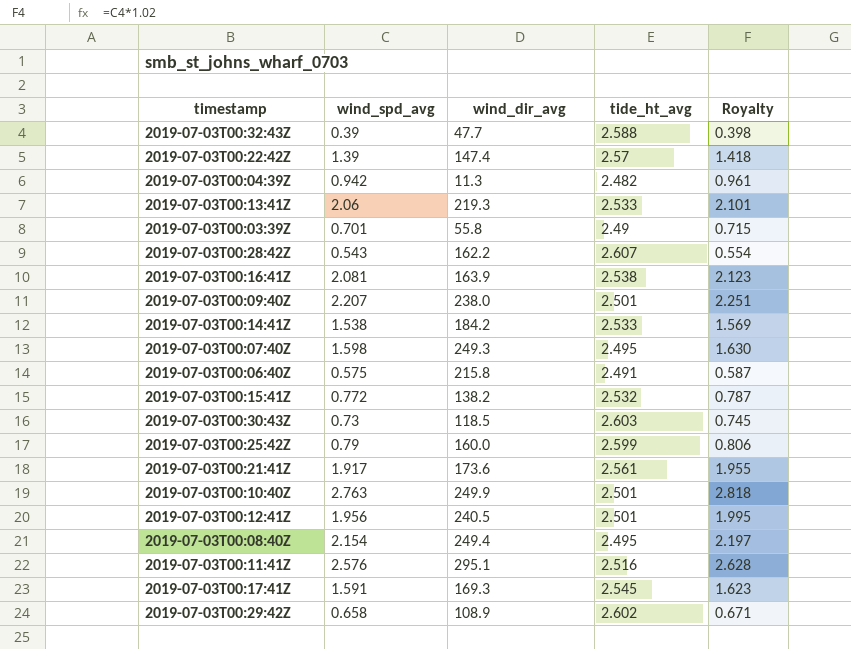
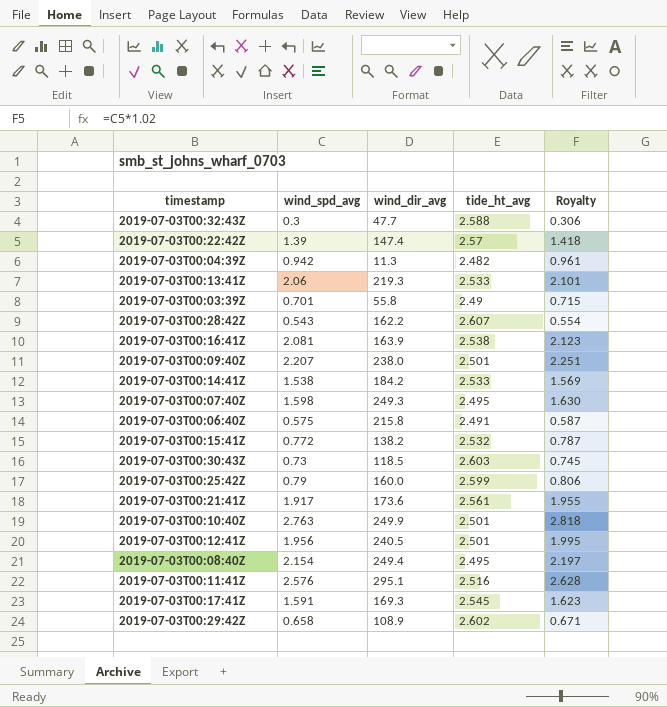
2019-07-03T00:32:43Z | wind_spd_avg: 0.39 -> 0.3
2019-07-03T00:32:43Z | Royalty: 0.398 -> 0.306

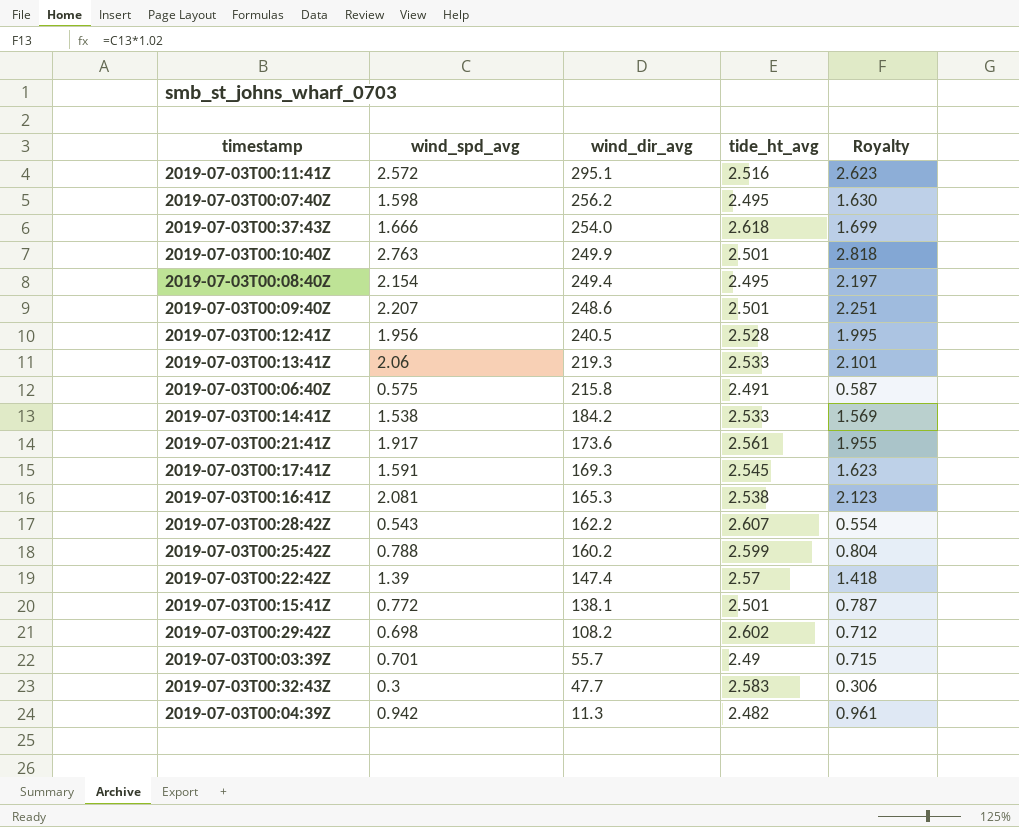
row order: none -> wind_dir_avg descending
row 2019-07-03T00:30:43Z: 0.73 | 118.5 | 2.603 | 0.745 -> none
2019-07-03T00:11:41Z | wind_spd_avg: 2.576 -> 2.572
2019-07-03T00:11:41Z | Royalty: 2.628 -> 2.623
2019-07-03T00:07:40Z | wind_dir_avg: 249.3 -> 256.2
row 2019-07-03T00:37:43Z: none -> 1.666 | 254.0 | 2.618 | 1.699
2019-07-03T00:09:40Z | wind_dir_avg: 238.0 -> 248.6
2019-07-03T00:12:41Z | tide_ht_avg: 2.501 -> 2.528
2019-07-03T00:16:41Z | wind_dir_avg: 163.9 -> 165.3
2019-07-03T00:25:42Z | wind_spd_avg: 0.79 -> 0.788
2019-07-03T00:25:42Z | wind_dir_avg: 160.0 -> 160.2
2019-07-03T00:25:42Z | Royalty: 0.806 -> 0.804
2019-07-03T00:15:41Z | wind_dir_avg: 138.2 -> 138.1
2019-07-03T00:15:41Z | tide_ht_avg: 2.532 -> 2.501
2019-07-03T00:29:42Z | wind_spd_avg: 0.658 -> 0.698
2019-07-03T00:29:42Z | wind_dir_avg: 108.9 -> 108.2
2019-07-03T00:29:42Z | Royalty: 0.671 -> 0.712
2019-07-03T00:03:39Z | wind_dir_avg: 55.8 -> 55.7
2019-07-03T00:32:43Z | tide_ht_avg: 2.588 -> 2.583

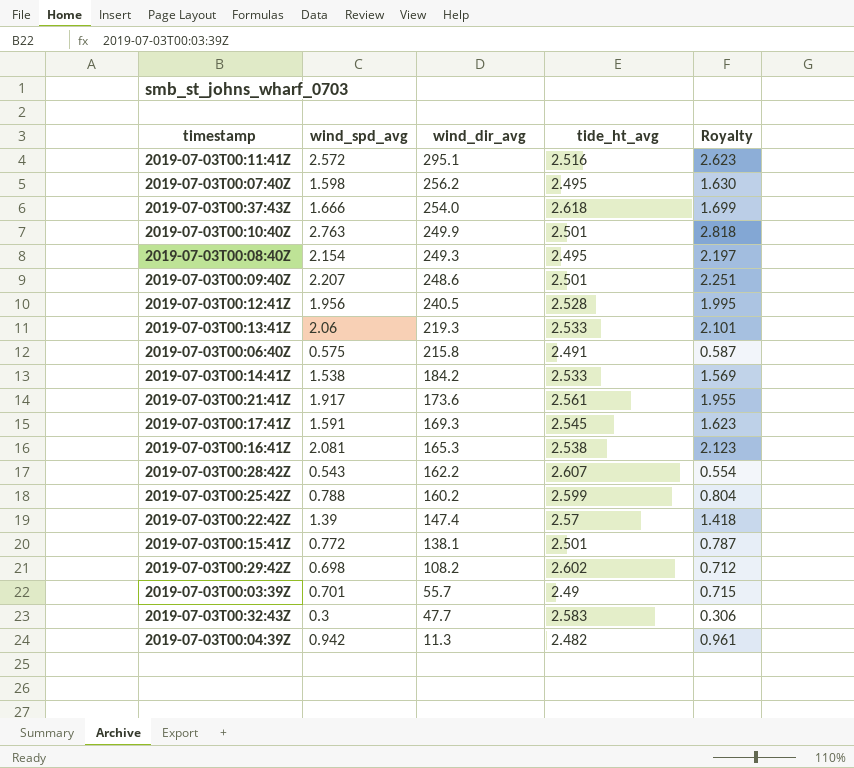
2019-07-03T00:08:40Z | wind_dir_avg: 249.4 -> 249.3

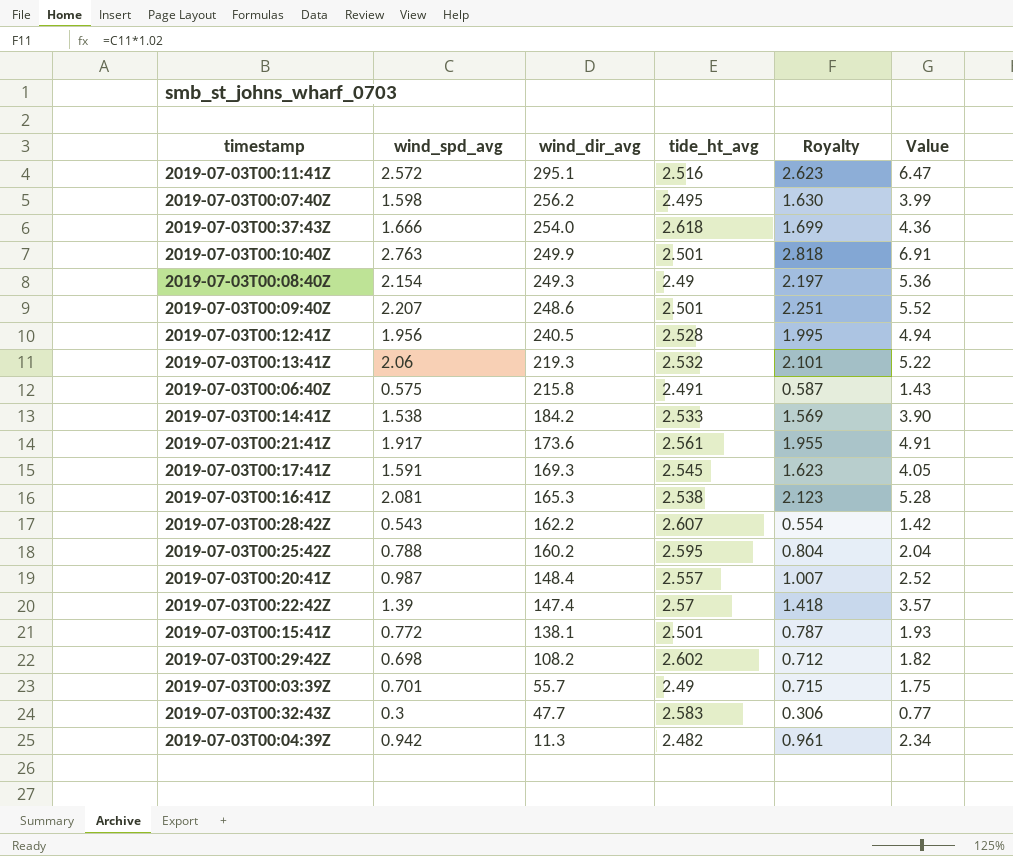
column Value | formula: none -> [wind_spd_avg] * [tide_ht_avg]
2019-07-03T00:08:40Z | tide_ht_avg: 2.495 -> 2.49
2019-07-03T00:13:41Z | tide_ht_avg: 2.533 -> 2.532
2019-07-03T00:25:42Z | tide_ht_avg: 2.599 -> 2.595
row 2019-07-03T00:20:41Z: none -> 0.987 | 148.4 | 2.557 | 1.007 | 2.52

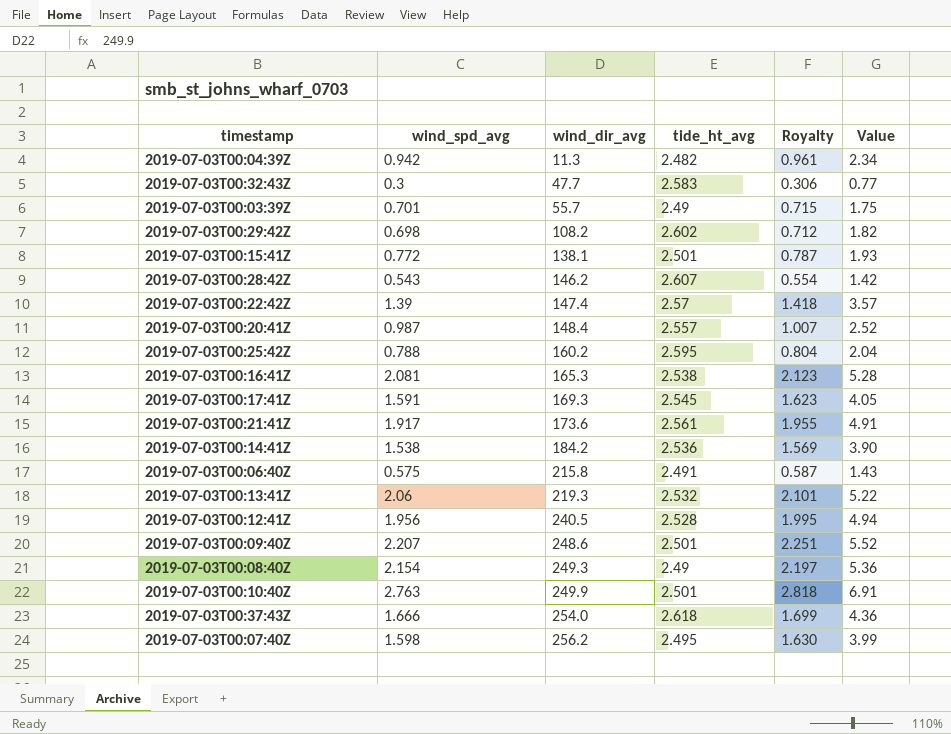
row order: wind_dir_avg descending -> wind_dir_avg ascending
row 2019-07-03T00:11:41Z: 2.572 | 295.1 | 2.516 | 2.623 | 6.47 -> none
2019-07-03T00:28:42Z | wind_dir_avg: 162.2 -> 146.2
2019-07-03T00:14:41Z | tide_ht_avg: 2.533 -> 2.536

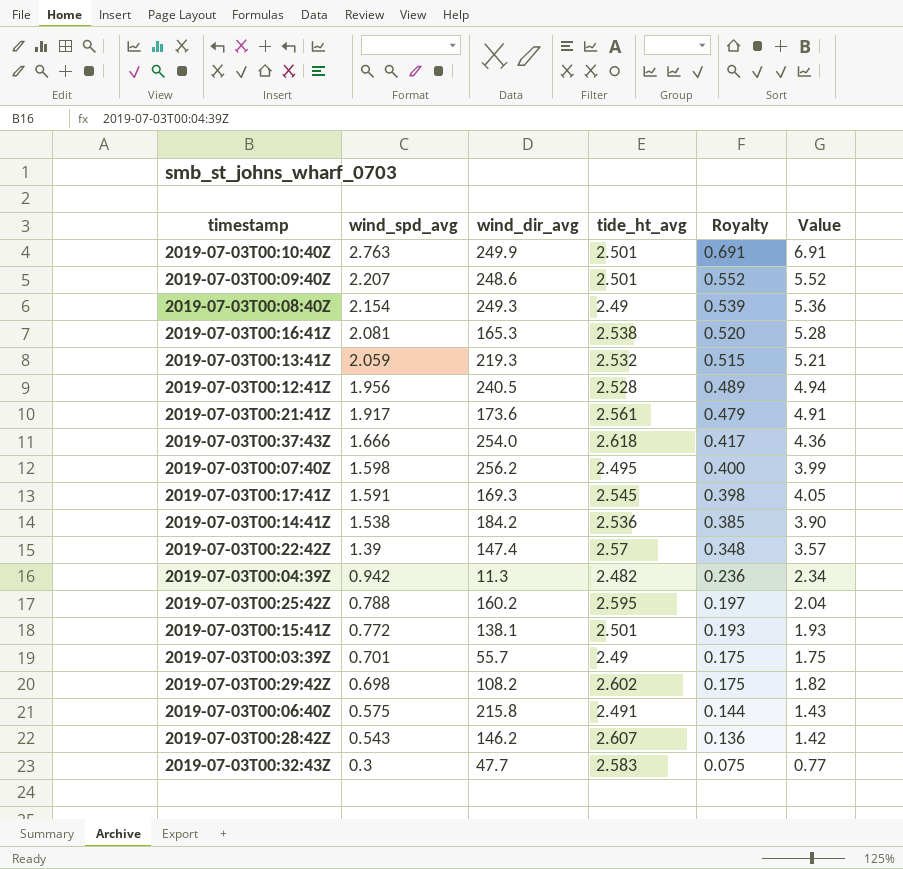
row order: wind_dir_avg ascending -> wind_spd_avg descending
column Royalty | formula: [wind_spd_avg] * 1.02 -> [wind_spd_avg] * 0.25
row 2019-07-03T00:20:41Z: 0.987 | 148.4 | 2.557 | 1.007 | 2.52 -> none
2019-07-03T00:13:41Z | wind_spd_avg: 2.06 -> 2.059
2019-07-03T00:13:41Z | Value: 5.22 -> 5.21

